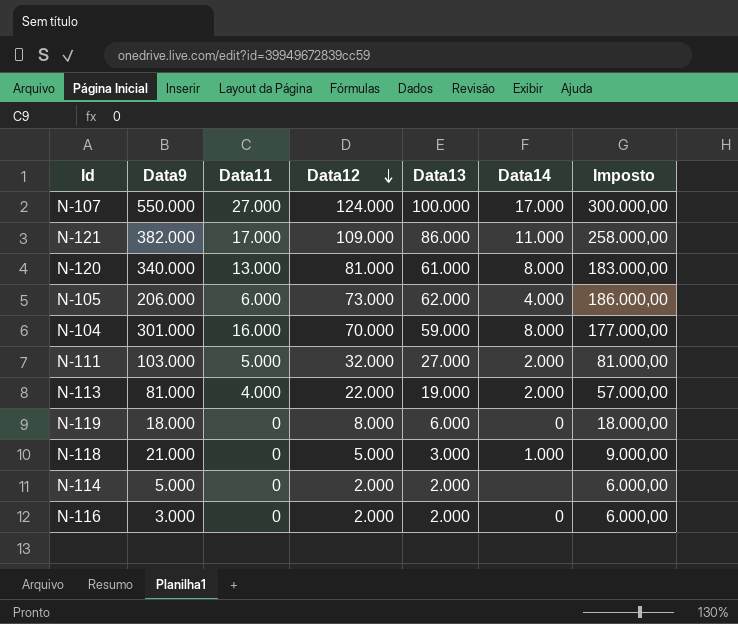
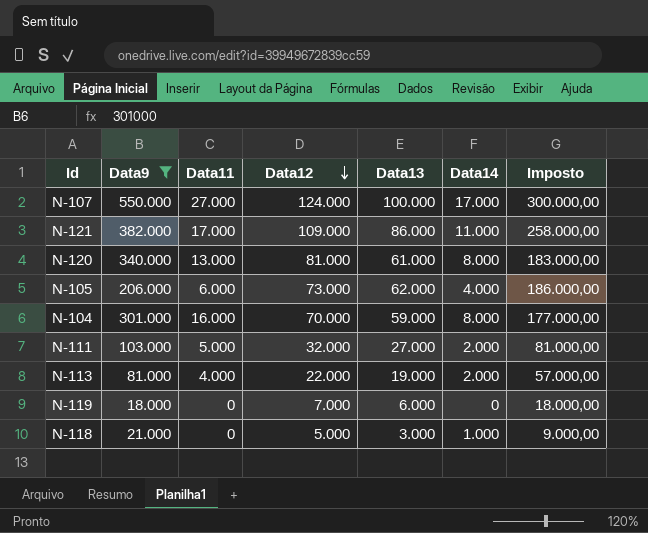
filter: none -> Data9 >= 18.000
N-119 | Data12: 8.000 -> 7.000

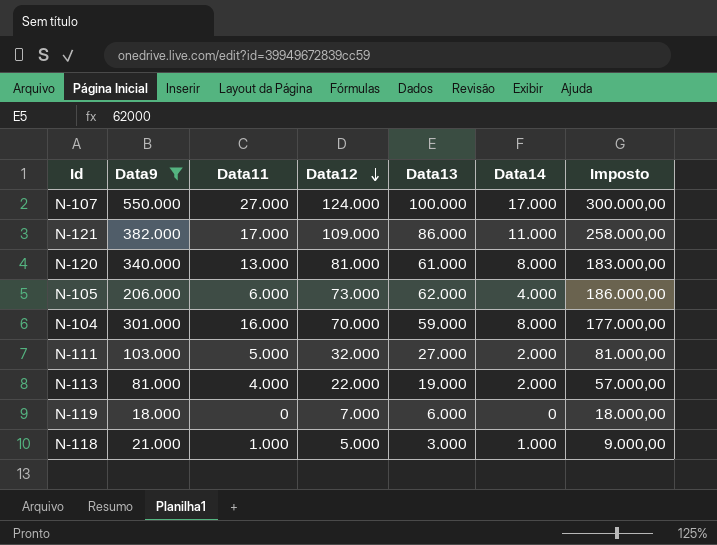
N-118 | Data11: 0 -> 1.000

